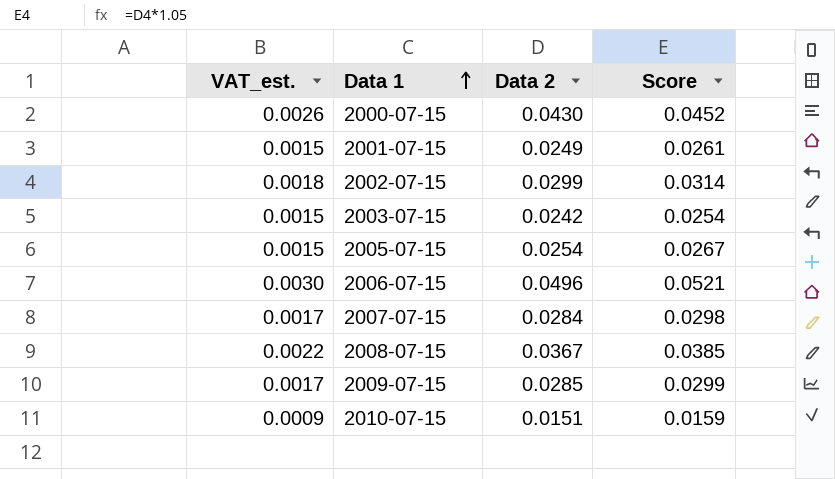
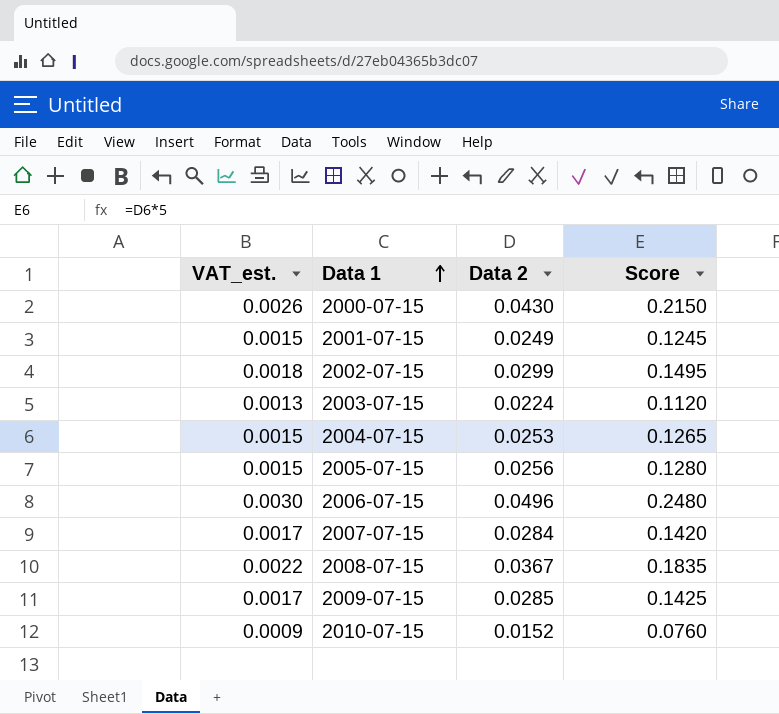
column Score | formula: [Data 2] * 1.05 -> [Data 2] * 5
2003-07-15 | VAT_est.: 0.0015 -> 0.0013
2003-07-15 | Data 2: 0.0242 -> 0.0224
row 2004-07-15: none -> 0.0015 | 0.0253 | 0.1265
2005-07-15 | Data 2: 0.0254 -> 0.0256
2010-07-15 | Data 2: 0.0151 -> 0.0152

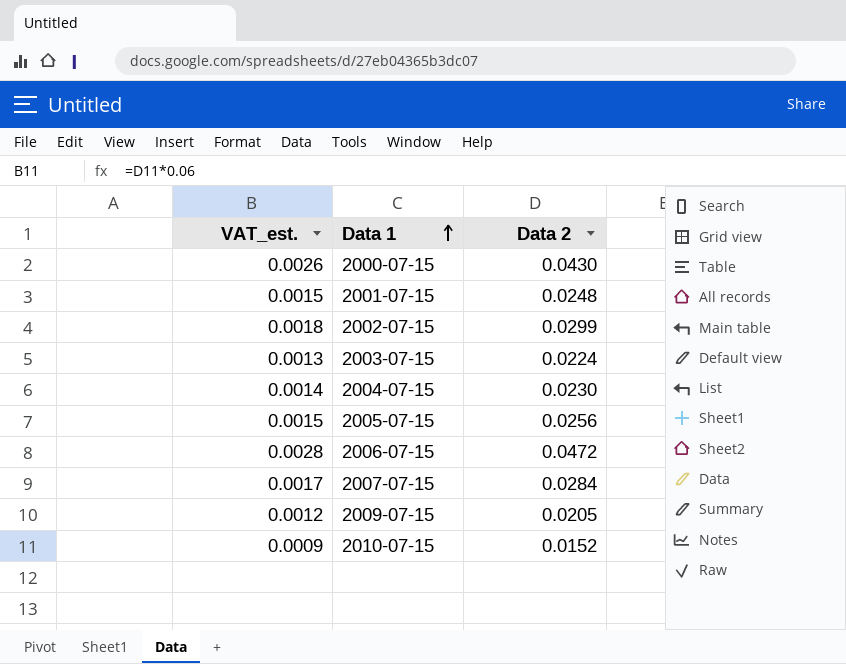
column Score | formula: [Data 2] * 5 -> none
row 2008-07-15: 0.0022 | 0.0367 | 0.1835 -> none
2001-07-15 | Data 2: 0.0249 -> 0.0248
2004-07-15 | VAT_est.: 0.0015 -> 0.0014
2004-07-15 | Data 2: 0.0253 -> 0.0230
2006-07-15 | VAT_est.: 0.0030 -> 0.0028
2006-07-15 | Data 2: 0.0496 -> 0.0472
2009-07-15 | VAT_est.: 0.0017 -> 0.0012
2009-07-15 | Data 2: 0.0285 -> 0.0205

